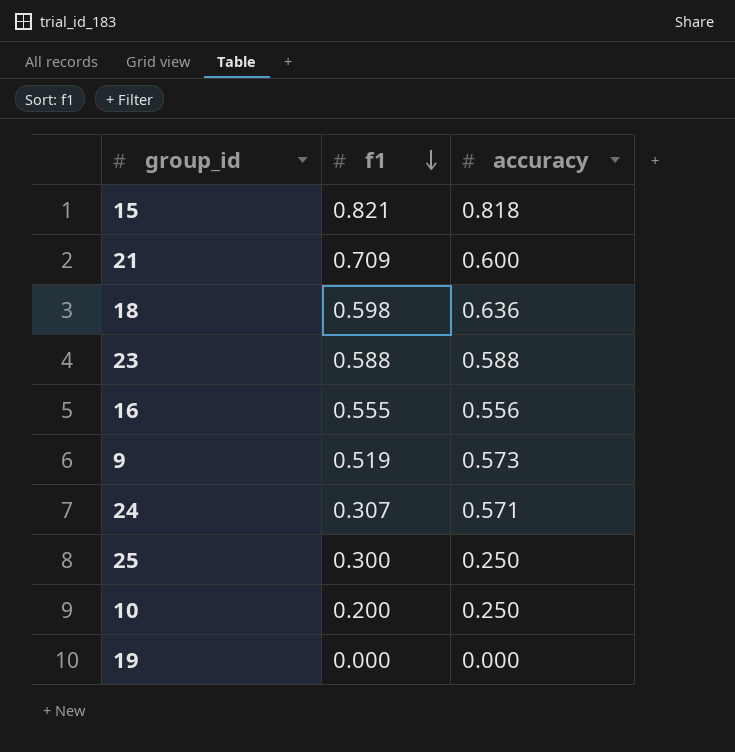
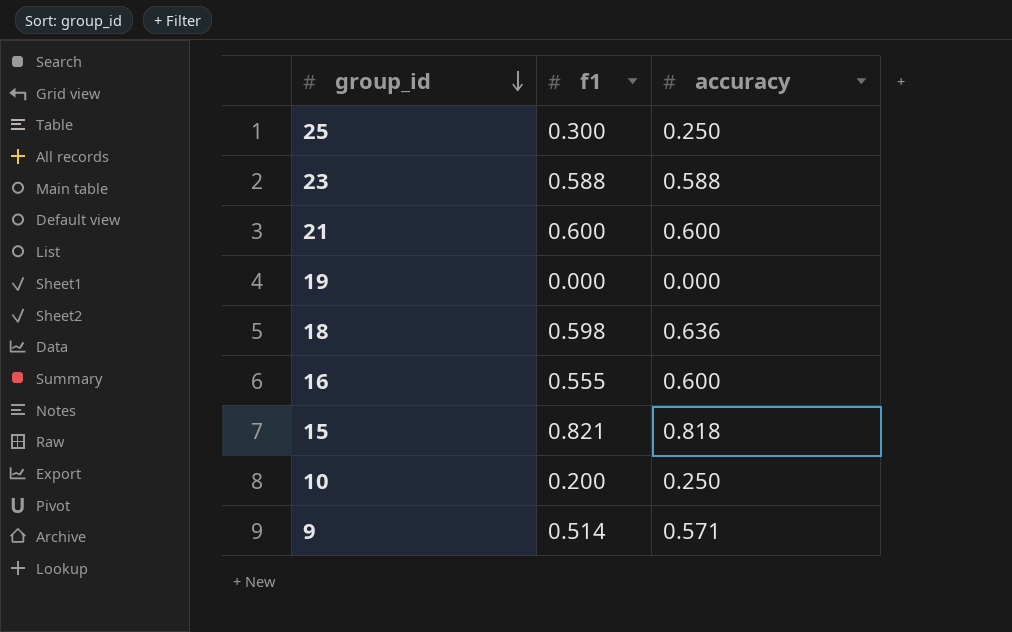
row order: f1 descending -> group_id descending
row 24: 0.307 | 0.571 -> none
21 | f1: 0.709 -> 0.600
16 | accuracy: 0.556 -> 0.600
9 | f1: 0.519 -> 0.514
9 | accuracy: 0.573 -> 0.571

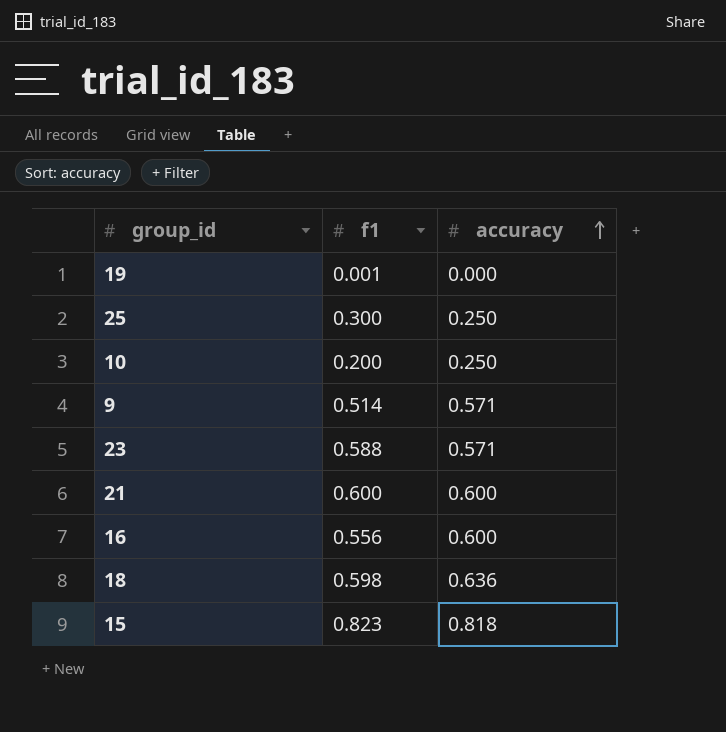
row order: group_id descending -> accuracy ascending
19 | f1: 0.000 -> 0.001
23 | accuracy: 0.588 -> 0.571
16 | f1: 0.555 -> 0.556
15 | f1: 0.821 -> 0.823

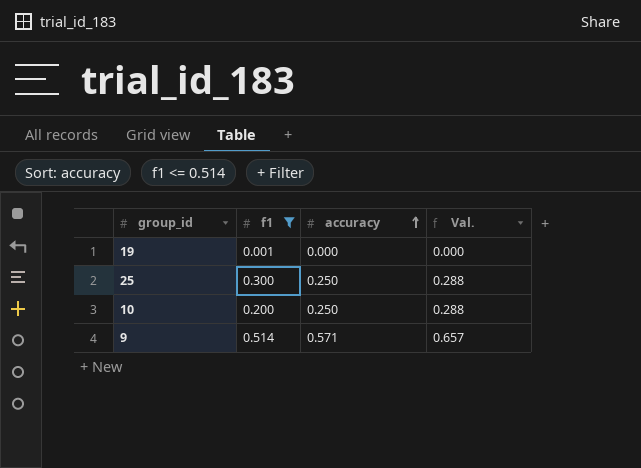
filter: none -> f1 <= 0.514
column Val. | formula: none -> [accuracy] * 1.15

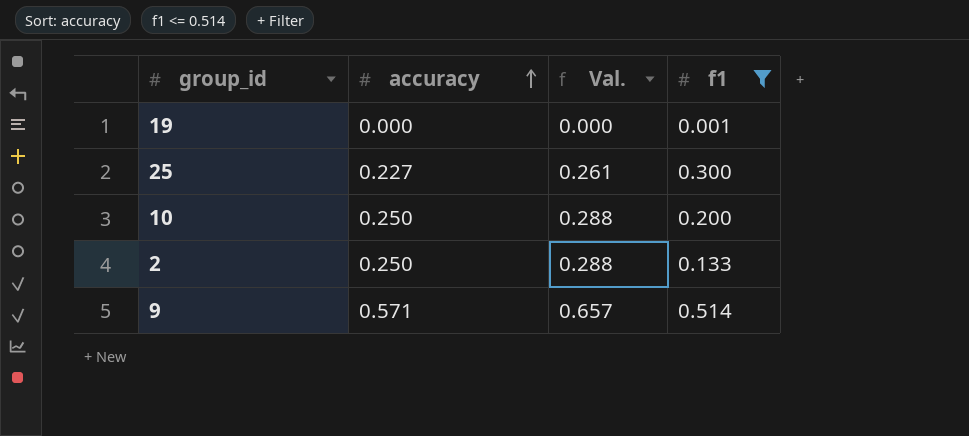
column f1 | position: 2 -> 4
25 | accuracy: 0.250 -> 0.227
25 | Val.: 0.288 -> 0.261
row 2: none -> 0.250 | 0.288 | 0.133

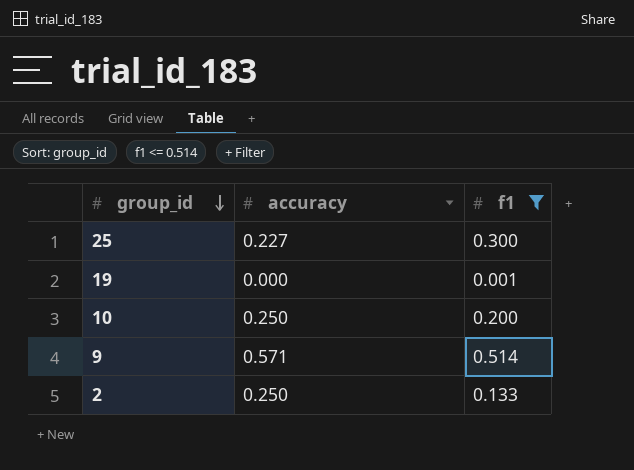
row order: accuracy ascending -> group_id descending
column Val. | formula: [accuracy] * 1.15 -> none

